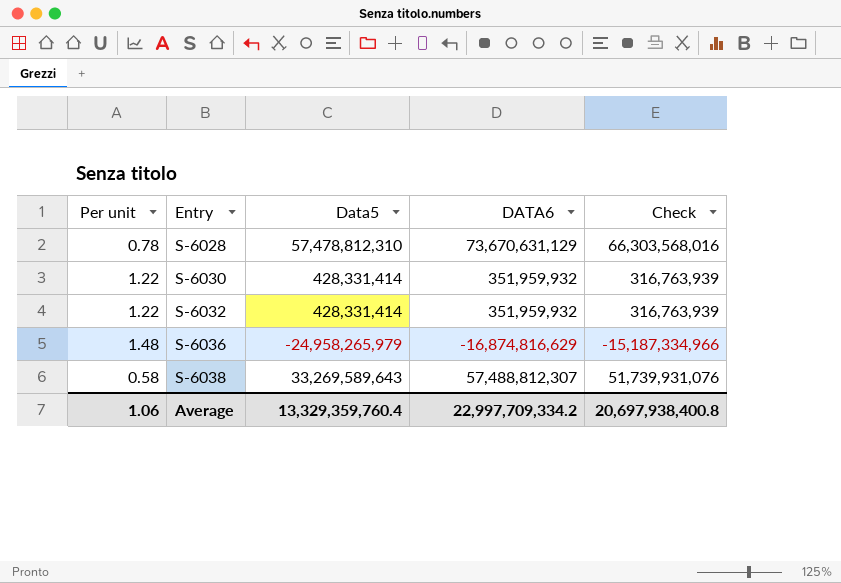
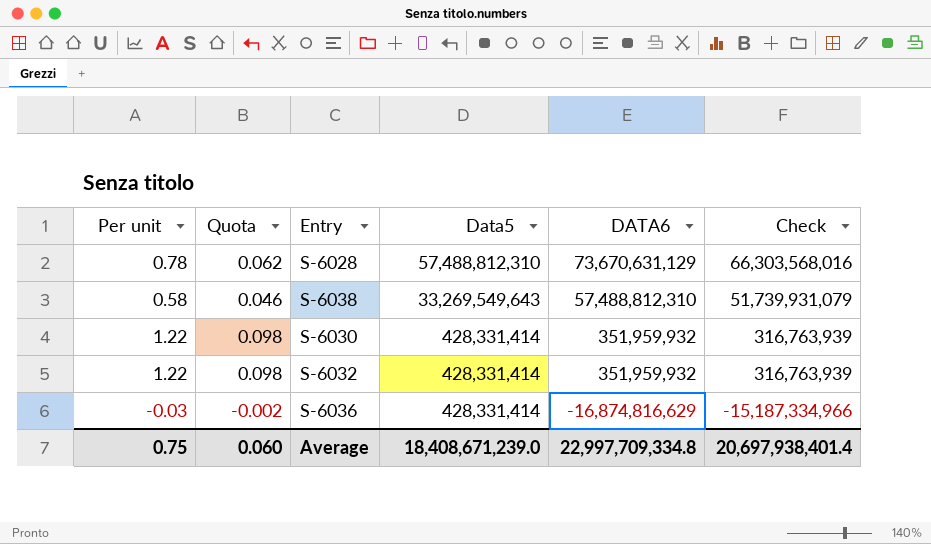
row order: Entry ascending -> Data5 descending
column Quota | formula: none -> [Per unit] * 0.08
S-6028 | Data5: 57,478,812,310 -> 57,488,812,310
S-6038 | Data5: 33,269,589,643 -> 33,269,549,643
S-6038 | DATA6: 57,488,812,307 -> 57,488,812,310
S-6038 | Check: 51,739,931,076 -> 51,739,931,079
S-6036 | Per unit: 1.48 -> -0.03
S-6036 | Data5: -24,958,265,979 -> 428,331,414
Average | Per unit: 1.06 -> 0.75
Average | Data5: 13,329,359,760.4 -> 18,408,671,239.0
Average | DATA6: 22,997,709,334.2 -> 22,997,709,334.8
Average | Check: 20,697,938,400.8 -> 20,697,938,401.4

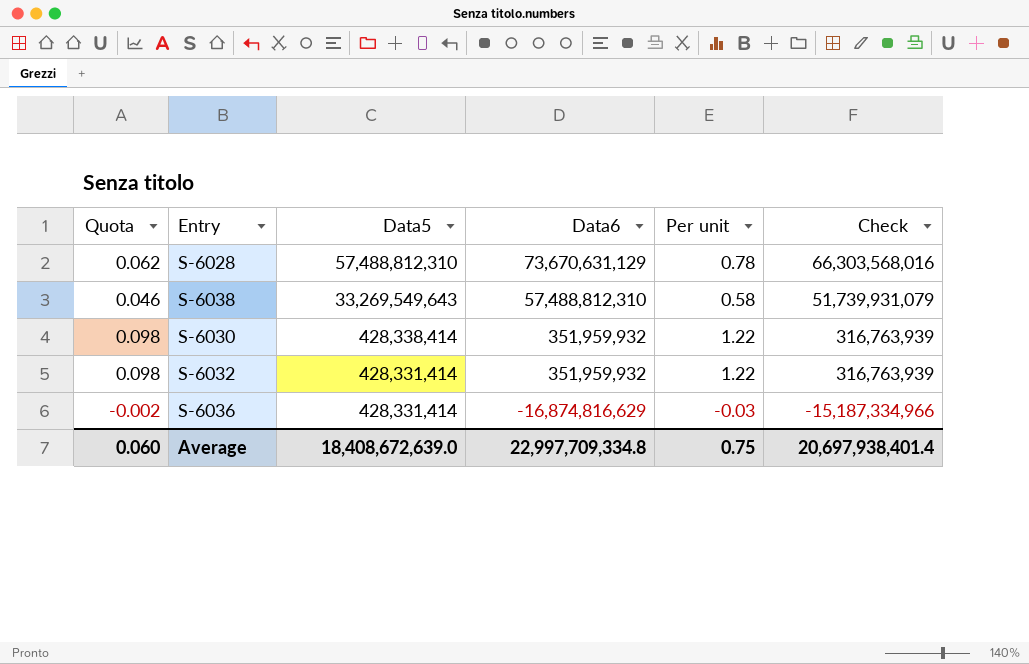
column name: DATA6 -> Data6
column Per unit | position: 1 -> 5
S-6030 | Data5: 428,331,414 -> 428,338,414
Average | Data5: 18,408,671,239.0 -> 18,408,672,639.0

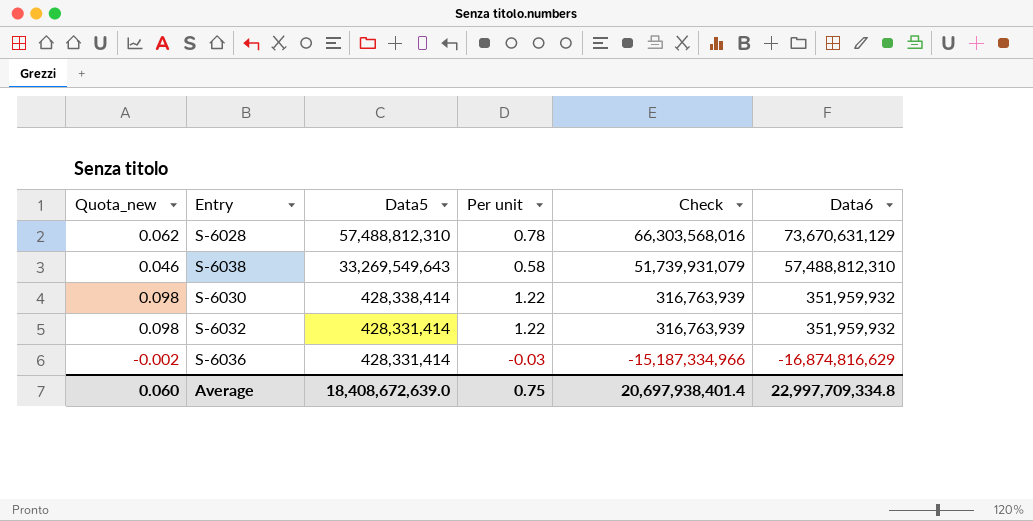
column name: Quota -> Quota_new
column Data6 | position: 4 -> 6

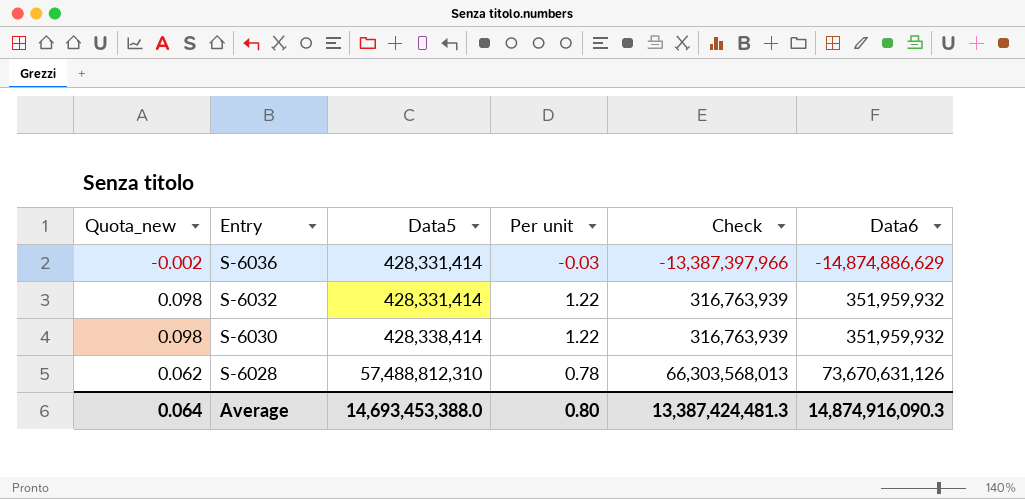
row order: Data5 descending -> Entry descending
row S-6038: 0.046 | 33,269,549,643 | 0.58 | 51,739,931,079 | 57,488,812,310 -> none
S-6036 | Check: -15,187,334,966 -> -13,387,397,966
S-6036 | Data6: -16,874,816,629 -> -14,874,886,629
S-6028 | Check: 66,303,568,016 -> 66,303,568,013
S-6028 | Data6: 73,670,631,129 -> 73,670,631,126
Average | Quota_new: 0.060 -> 0.064
Average | Data5: 18,408,672,639.0 -> 14,693,453,388.0
Average | Per unit: 0.75 -> 0.80
Average | Check: 20,697,938,401.4 -> 13,387,424,481.3
Average | Data6: 22,997,709,334.8 -> 14,874,916,090.3

